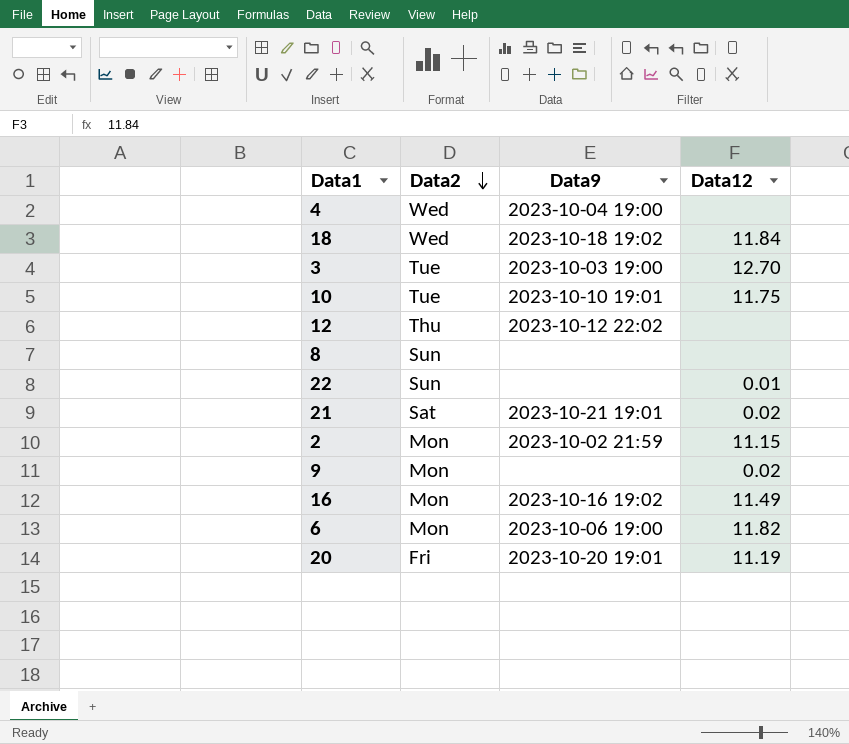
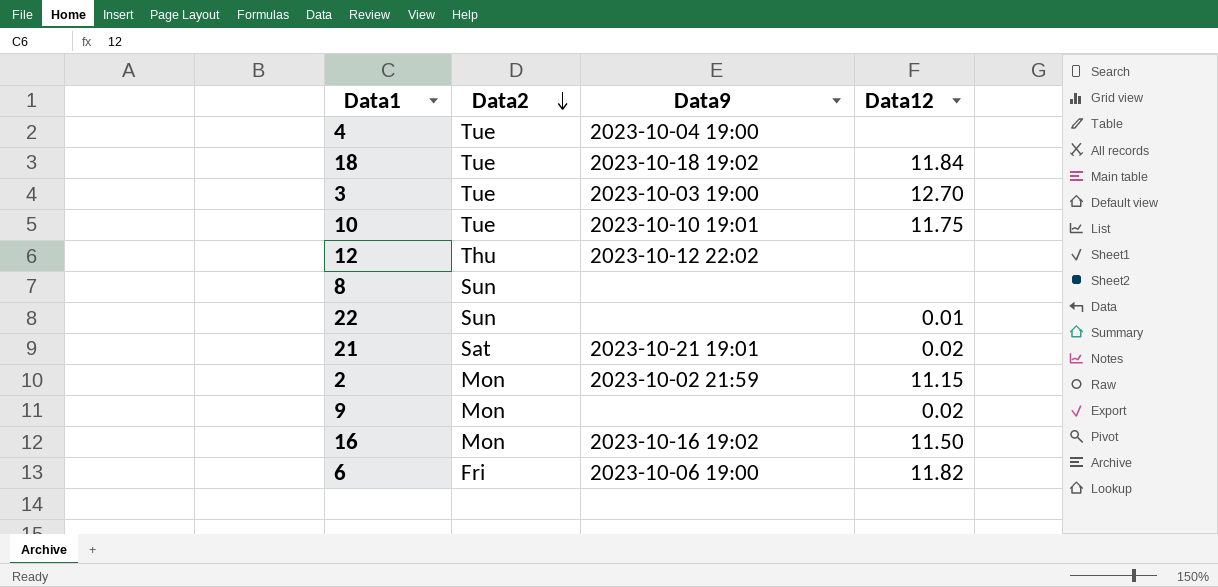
row 20: Fri | 2023-10-20 19:01 | 11.19 -> none
4 | Data2: Wed -> Tue
18 | Data2: Wed -> Tue
16 | Data12: 11.49 -> 11.50
6 | Data2: Mon -> Fri

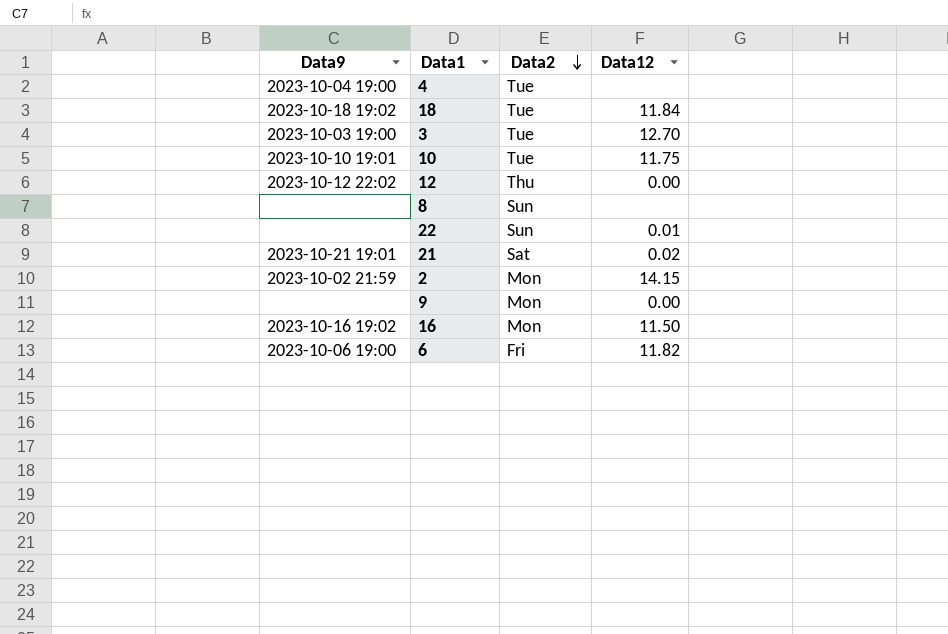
column Data9 | position: 3 -> 1
12 | Data12: none -> 0.00
2 | Data12: 11.15 -> 14.15
9 | Data12: 0.02 -> 0.00

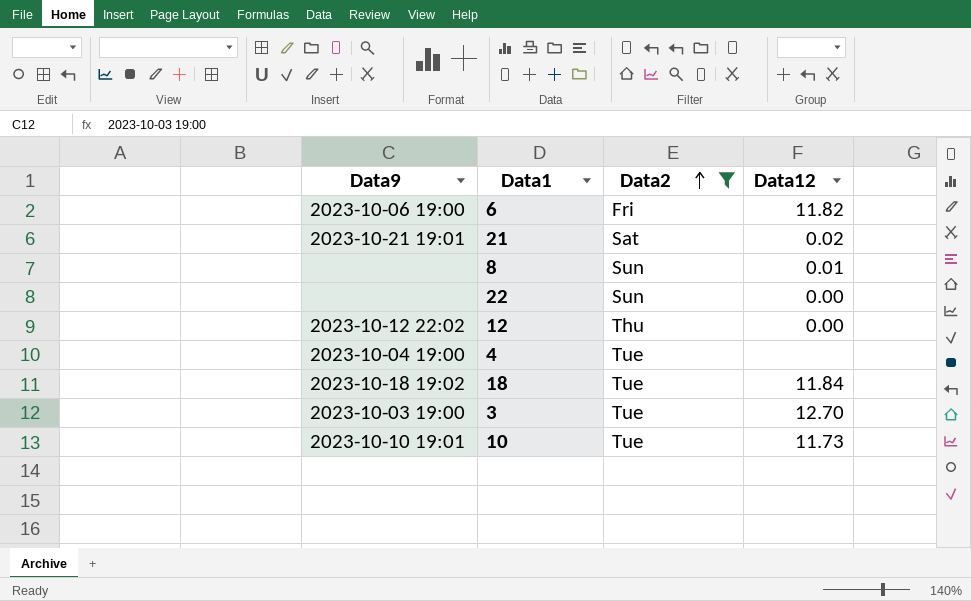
filter: none -> Data2 != Mon
row order: Data2 descending -> Data2 ascending
8 | Data12: none -> 0.01
22 | Data12: 0.01 -> 0.00
10 | Data12: 11.75 -> 11.73

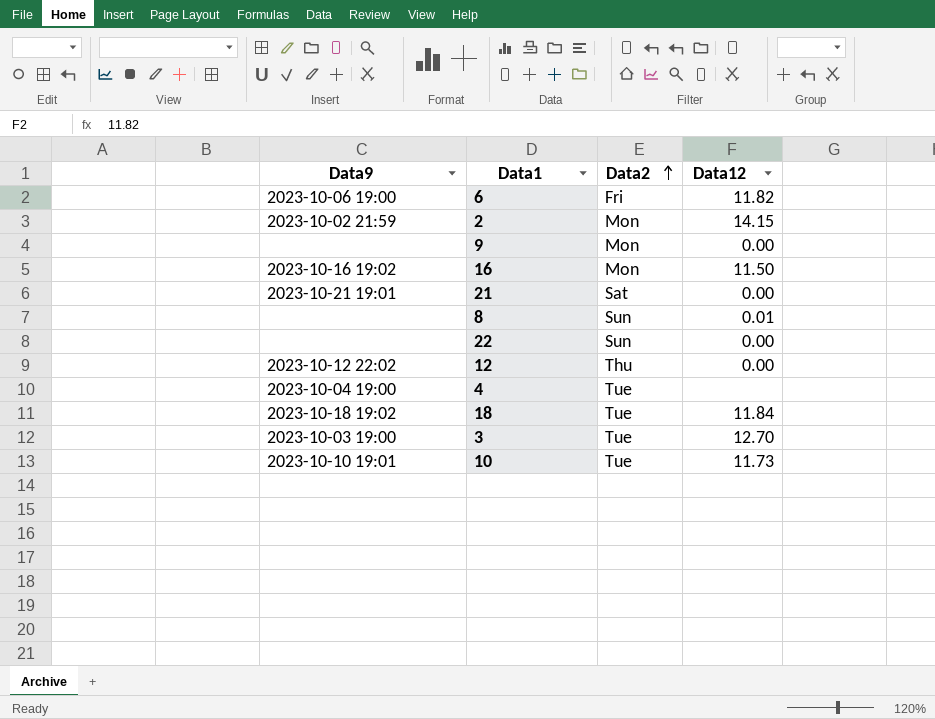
filter: Data2 != Mon -> none
21 | Data12: 0.02 -> 0.00

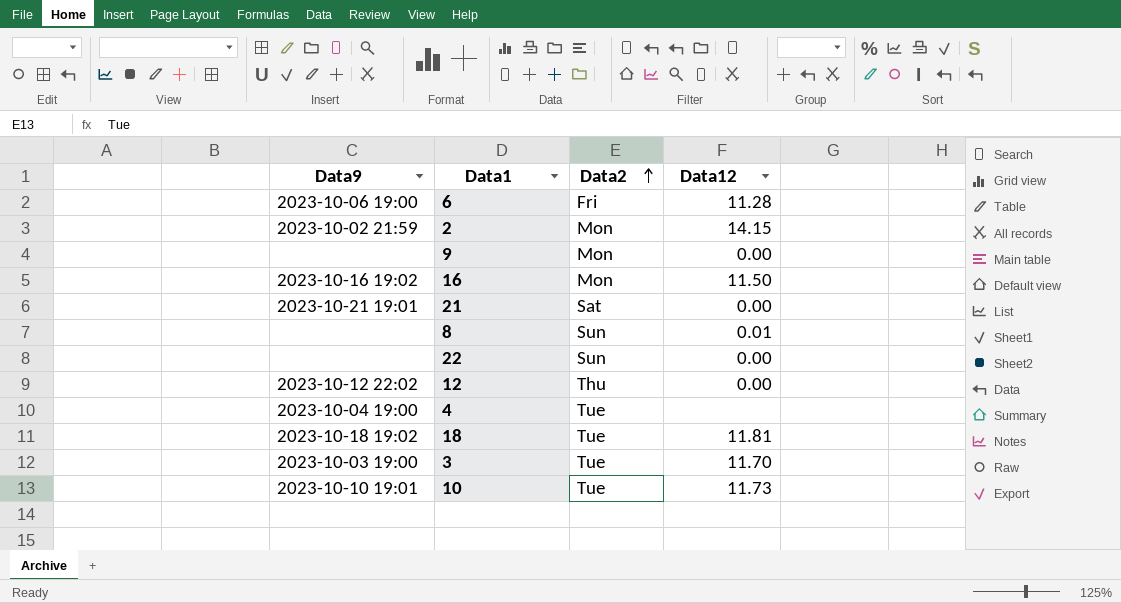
6 | Data12: 11.82 -> 11.28
18 | Data12: 11.84 -> 11.81
3 | Data12: 12.70 -> 11.70

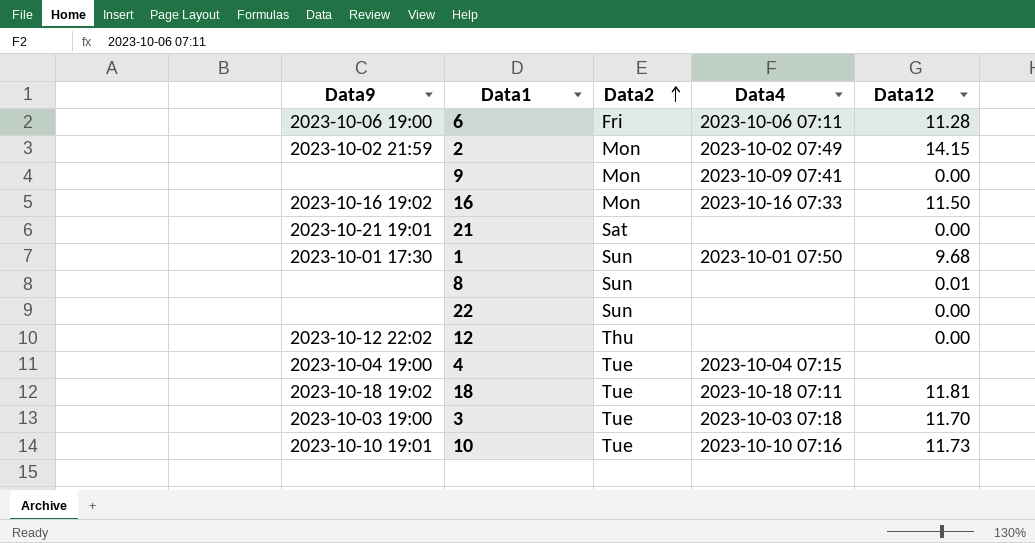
column Data4 | position: none -> 4
row 1: none -> 2023-10-01 17:30 | Sun | 2023-10-01 07:50 | 9.68

